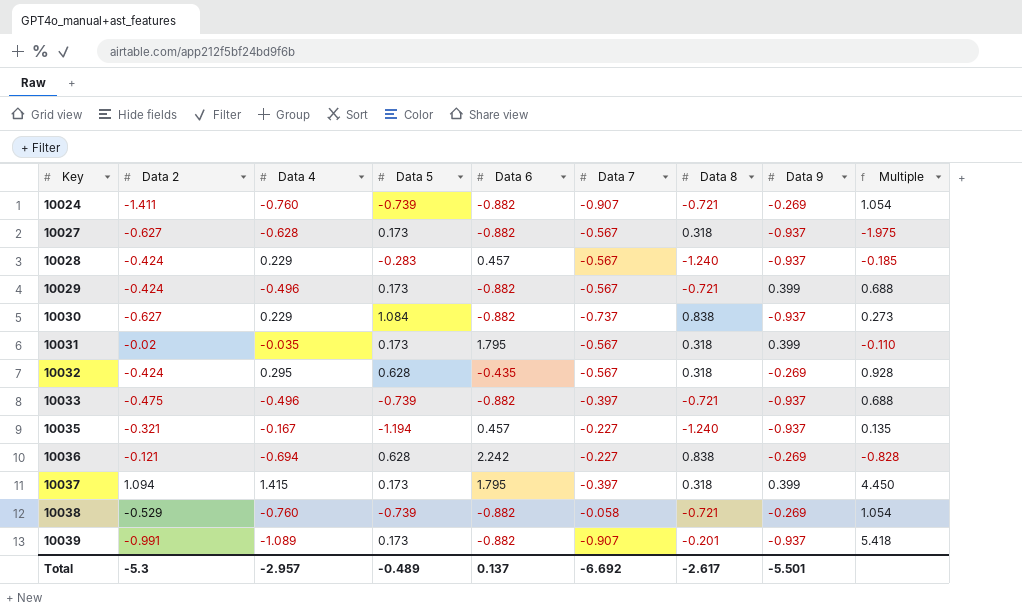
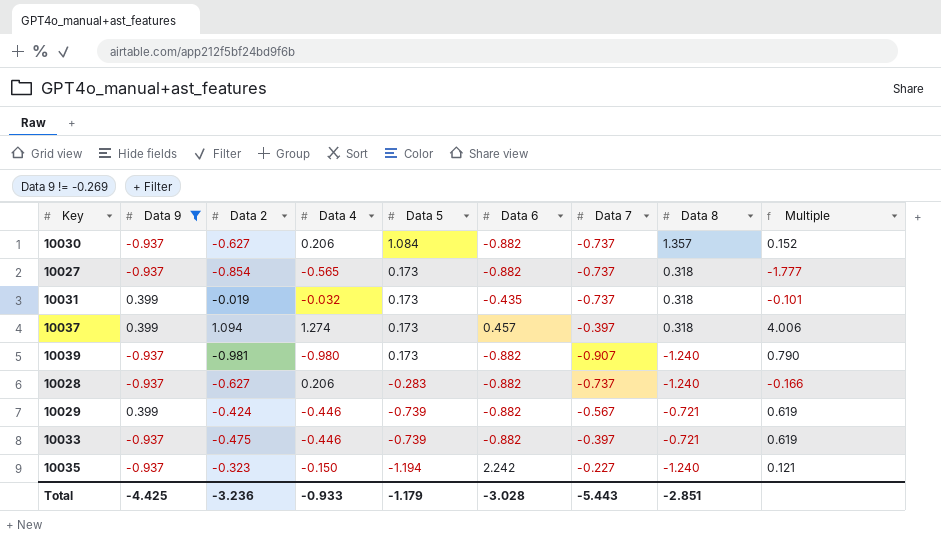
filter: none -> Data 9 != -0.269
row order: Key ascending -> Data 5 descending
column Data 9 | position: 8 -> 2
10030 | Data 4: 0.229 -> 0.206
10030 | Data 8: 0.838 -> 1.357
10030 | Multiple: 0.273 -> 0.152
10027 | Data 2: -0.627 -> -0.854
10027 | Data 4: -0.628 -> -0.565
10027 | Data 7: -0.567 -> -0.737
10027 | Multiple: -1.975 -> -1.777
10031 | Data 2: -0.02 -> -0.019
10031 | Data 4: -0.035 -> -0.032
10031 | Data 6: 1.795 -> -0.435
10031 | Data 7: -0.567 -> -0.737
10031 | Multiple: -0.110 -> -0.101
10037 | Data 4: 1.415 -> 1.274
10037 | Data 6: 1.795 -> 0.457
10037 | Multiple: 4.450 -> 4.006
10039 | Data 2: -0.991 -> -0.981
10039 | Data 4: -1.089 -> -0.980
10039 | Data 8: -0.201 -> -1.240
10039 | Multiple: 5.418 -> 0.790
10028 | Data 2: -0.424 -> -0.627
10028 | Data 4: 0.229 -> 0.206
10028 | Data 6: 0.457 -> -0.882
10028 | Data 7: -0.567 -> -0.737
10028 | Multiple: -0.185 -> -0.166
10029 | Data 4: -0.496 -> -0.446
10029 | Data 5: 0.173 -> -0.739
10029 | Multiple: 0.688 -> 0.619
10033 | Data 4: -0.496 -> -0.446
10033 | Multiple: 0.688 -> 0.619
10035 | Data 2: -0.321 -> -0.323
10035 | Data 4: -0.167 -> -0.150
10035 | Data 6: 0.457 -> 2.242
10035 | Multiple: 0.135 -> 0.121
Total | Data 9: -5.501 -> -4.425
Total | Data 2: -5.3 -> -3.236
Total | Data 4: -2.957 -> -0.933
Total | Data 5: -0.489 -> -1.179
Total | Data 6: 0.137 -> -3.028
Total | Data 7: -6.692 -> -5.443
Total | Data 8: -2.617 -> -2.851

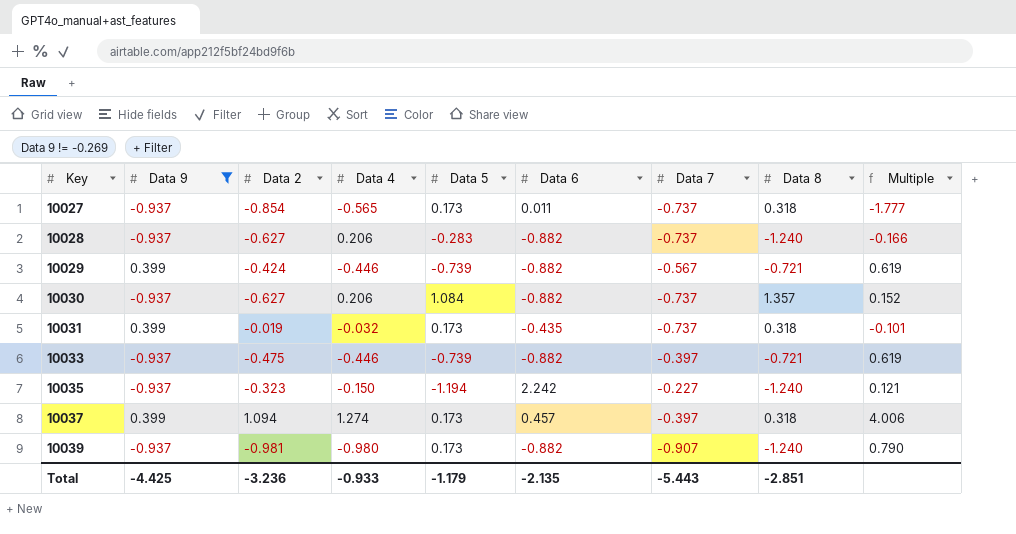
row order: Data 5 descending -> Key ascending
10027 | Data 6: -0.882 -> 0.011
Total | Data 6: -3.028 -> -2.135

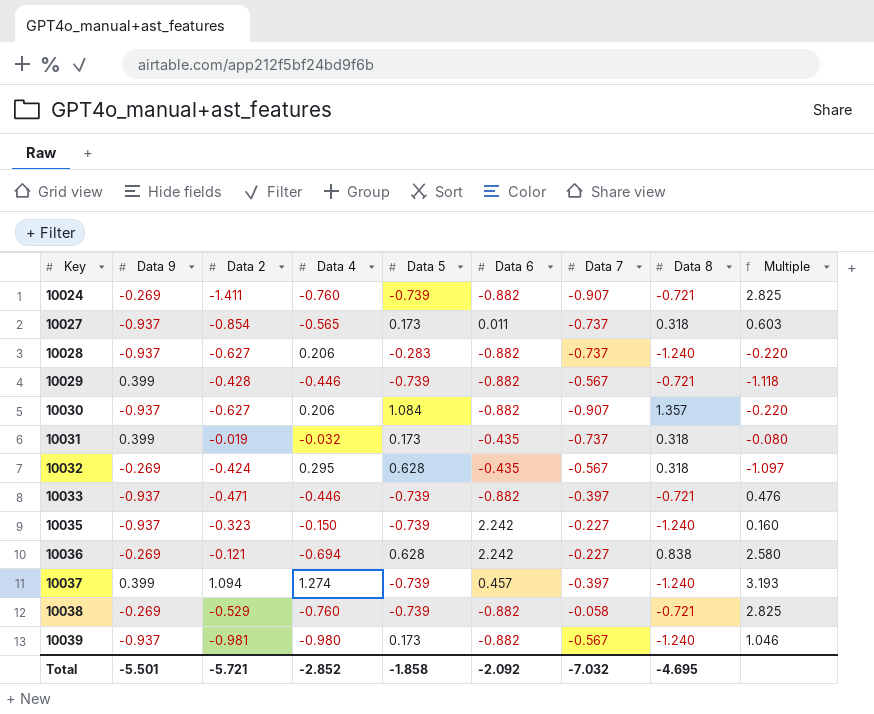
filter: Data 9 != -0.269 -> none
column Multiple | formula: [Data 4] / [Data 8] -> [Data 4] / [Data 9]
10029 | Data 2: -0.424 -> -0.428
10030 | Data 7: -0.737 -> -0.907
10033 | Data 2: -0.475 -> -0.471
10035 | Data 5: -1.194 -> -0.739
10037 | Data 5: 0.173 -> -0.739
10037 | Data 8: 0.318 -> -1.240
10039 | Data 7: -0.907 -> -0.567
Total | Data 9: -4.425 -> -5.501
Total | Data 2: -3.236 -> -5.721
Total | Data 4: -0.933 -> -2.852
Total | Data 5: -1.179 -> -1.858
Total | Data 6: -2.135 -> -2.092
Total | Data 7: -5.443 -> -7.032
Total | Data 8: -2.851 -> -4.695

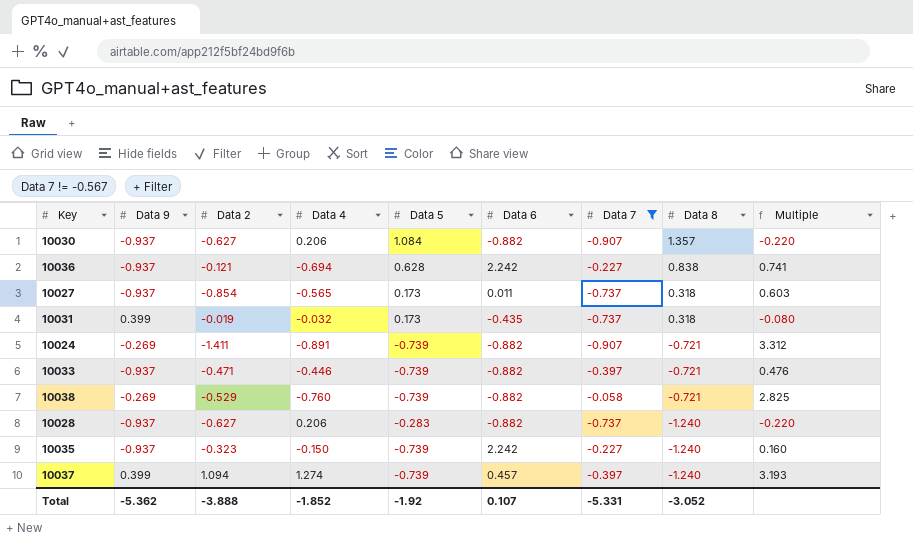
filter: none -> Data 7 != -0.567
row order: Key ascending -> Data 8 descending
10036 | Data 9: -0.269 -> -0.937
10036 | Multiple: 2.580 -> 0.741
10024 | Data 4: -0.760 -> -0.891
10024 | Multiple: 2.825 -> 3.312
Total | Data 9: -5.501 -> -5.362
Total | Data 2: -5.721 -> -3.888
Total | Data 4: -2.852 -> -1.852
Total | Data 5: -1.858 -> -1.92
Total | Data 6: -2.092 -> 0.107
Total | Data 7: -7.032 -> -5.331
Total | Data 8: -4.695 -> -3.052

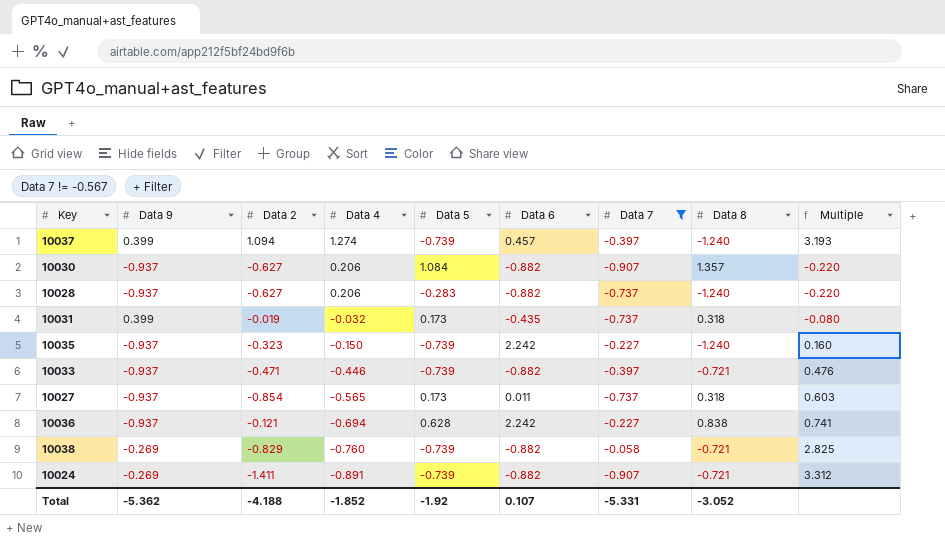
row order: Data 8 descending -> Data 4 descending
10038 | Data 2: -0.529 -> -0.829
Total | Data 2: -3.888 -> -4.188

